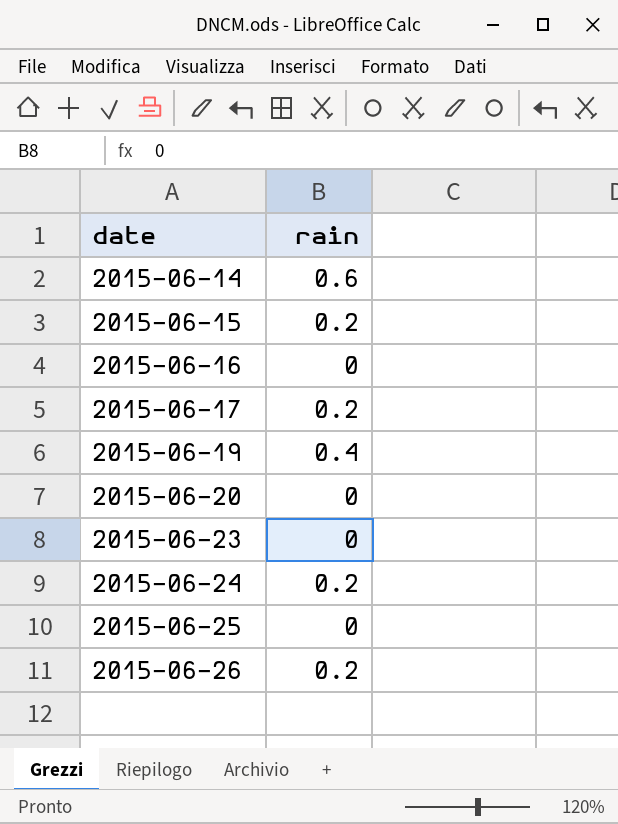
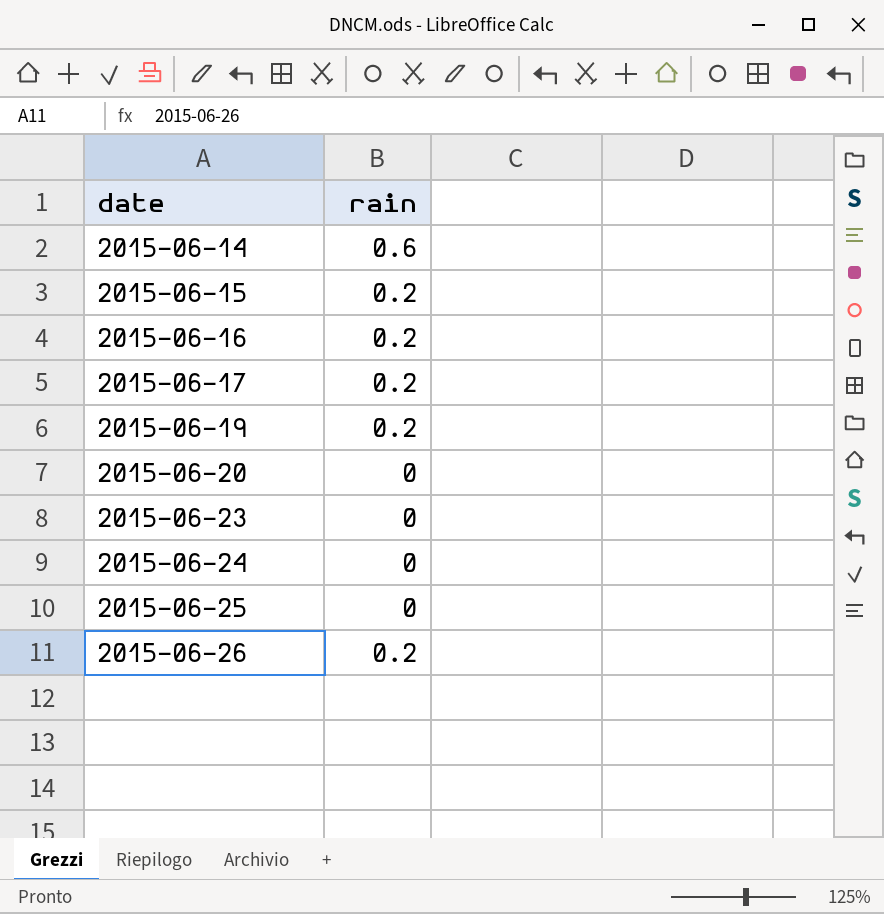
2015-06-16 | rain: 0 -> 0.2
2015-06-19 | rain: 0.4 -> 0.2
2015-06-24 | rain: 0.2 -> 0

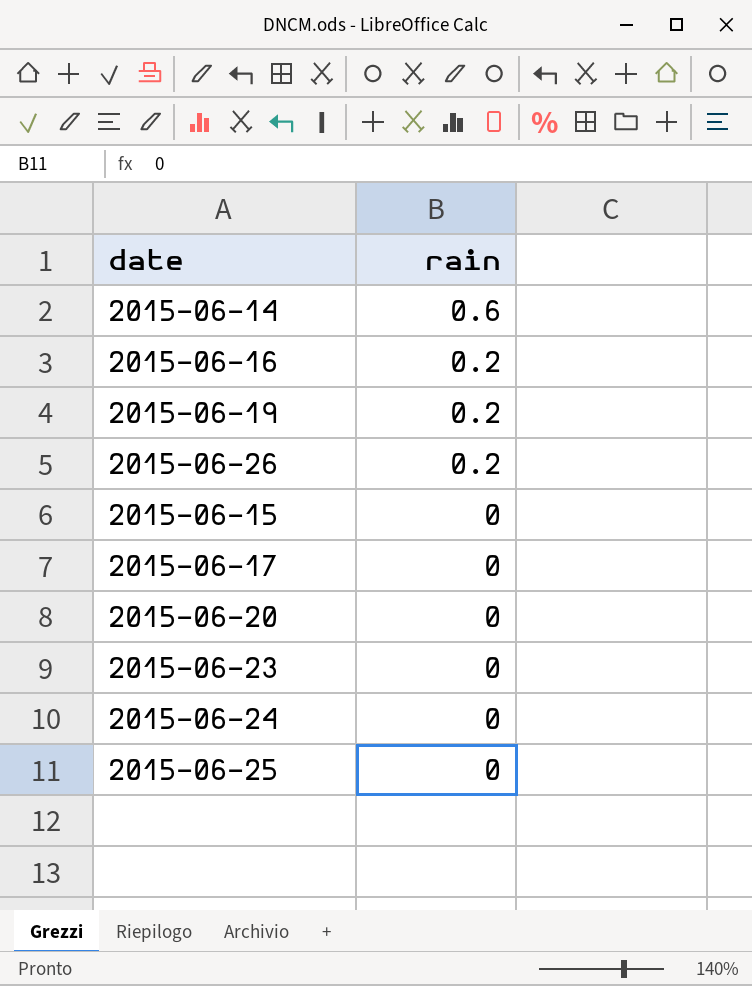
row order: date ascending -> rain descending
2015-06-15 | rain: 0.2 -> 0
2015-06-17 | rain: 0.2 -> 0

